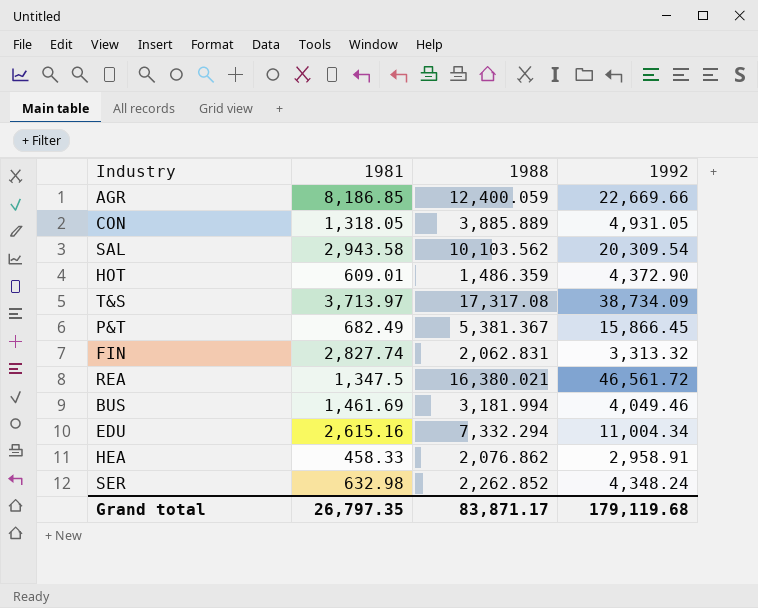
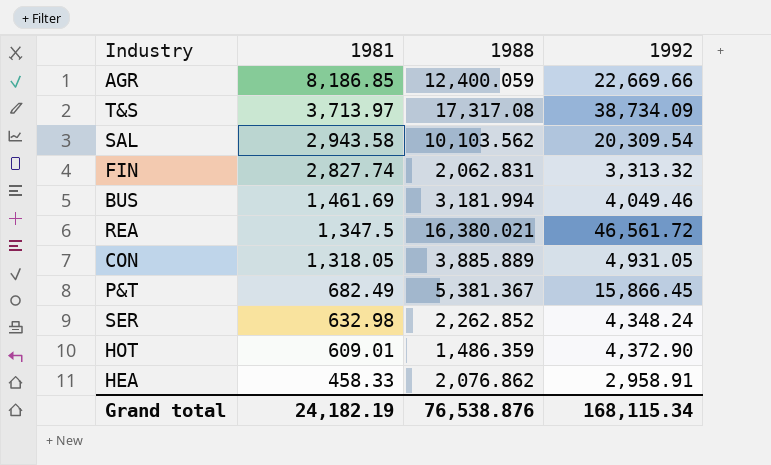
row order: none -> 1981 descending
row EDU: 2,615.16 | 7,332.294 | 11,004.34 -> none
Grand total | 1981: 26,797.35 -> 24,182.19
Grand total | 1988: 83,871.17 -> 76,538.876
Grand total | 1992: 179,119.68 -> 168,115.34

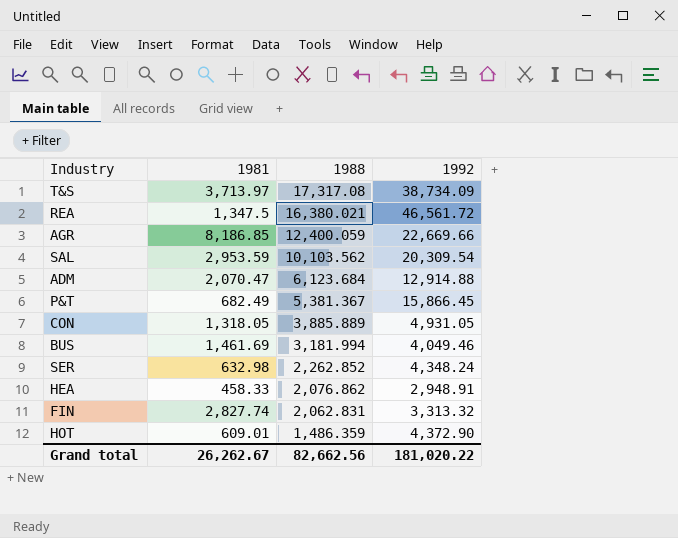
row order: 1981 descending -> 1988 descending
SAL | 1981: 2,943.58 -> 2,953.59
row ADM: none -> 2,070.47 | 6,123.684 | 12,914.88
HEA | 1992: 2,958.91 -> 2,948.91
Grand total | 1981: 24,182.19 -> 26,262.67
Grand total | 1988: 76,538.876 -> 82,662.56
Grand total | 1992: 168,115.34 -> 181,020.22

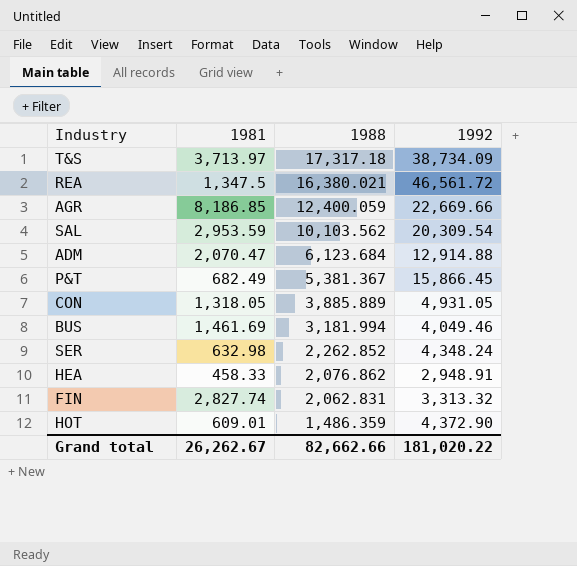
T&S | 1988: 17,317.08 -> 17,317.18
Grand total | 1988: 82,662.56 -> 82,662.66

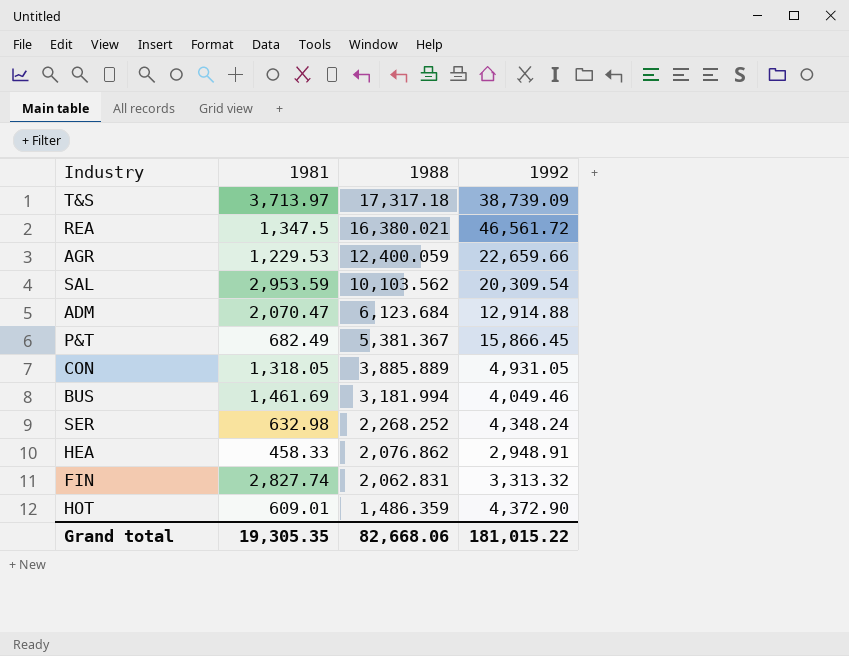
T&S | 1992: 38,734.09 -> 38,739.09
AGR | 1981: 8,186.85 -> 1,229.53
AGR | 1992: 22,669.66 -> 22,659.66
SER | 1988: 2,262.852 -> 2,268.252
Grand total | 1981: 26,262.67 -> 19,305.35
Grand total | 1988: 82,662.66 -> 82,668.06
Grand total | 1992: 181,020.22 -> 181,015.22

